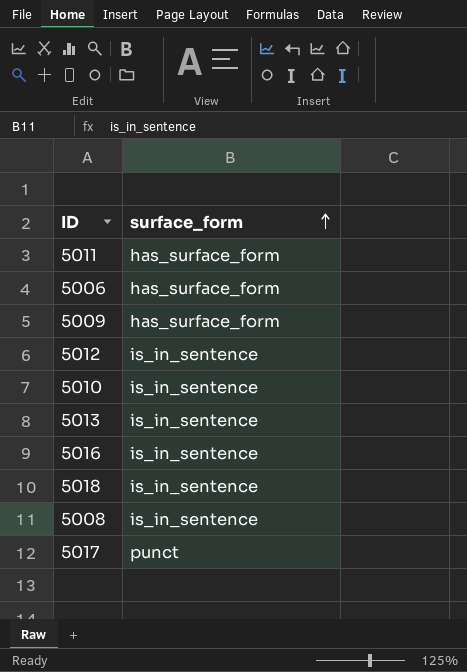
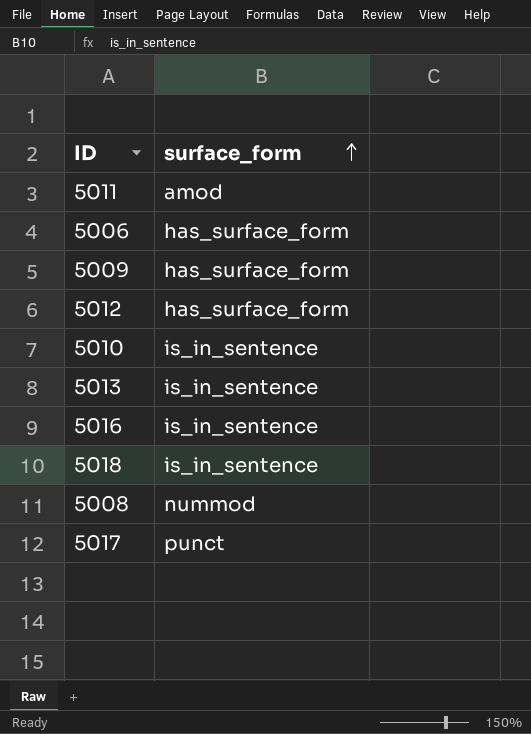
5011 | surface_form: has_surface_form -> amod
5012 | surface_form: is_in_sentence -> has_surface_form
5008 | surface_form: is_in_sentence -> nummod

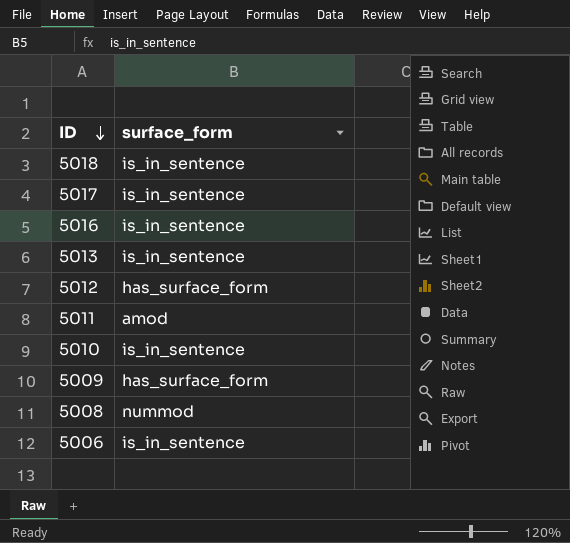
row order: surface_form ascending -> ID descending
5017 | surface_form: punct -> is_in_sentence
5006 | surface_form: has_surface_form -> is_in_sentence

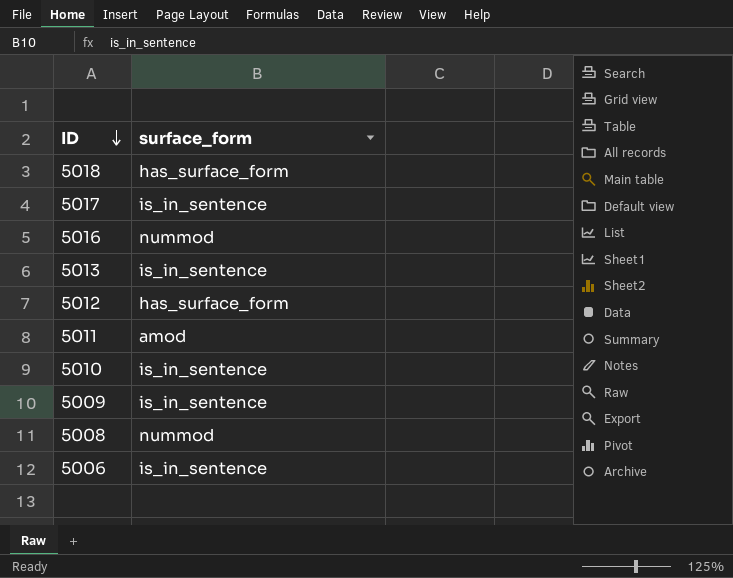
5018 | surface_form: is_in_sentence -> has_surface_form
5016 | surface_form: is_in_sentence -> nummod
5009 | surface_form: has_surface_form -> is_in_sentence

